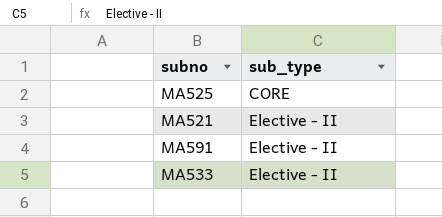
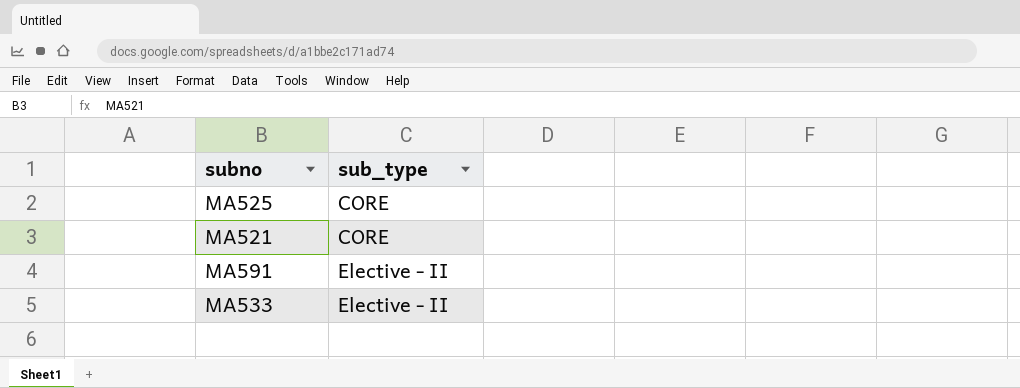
MA521 | sub_type: Elective - II -> CORE

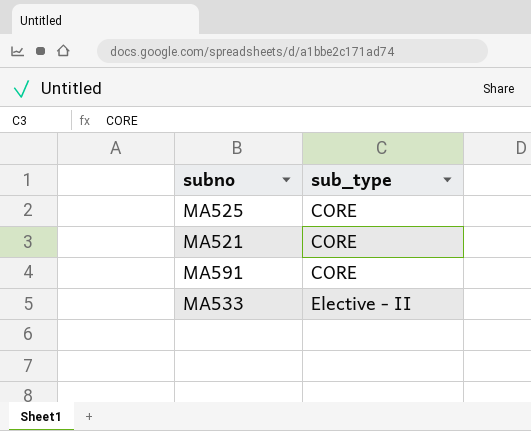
MA591 | sub_type: Elective - II -> CORE

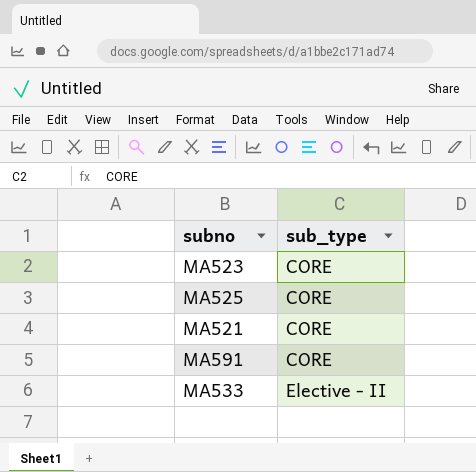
row MA523: none -> CORE

